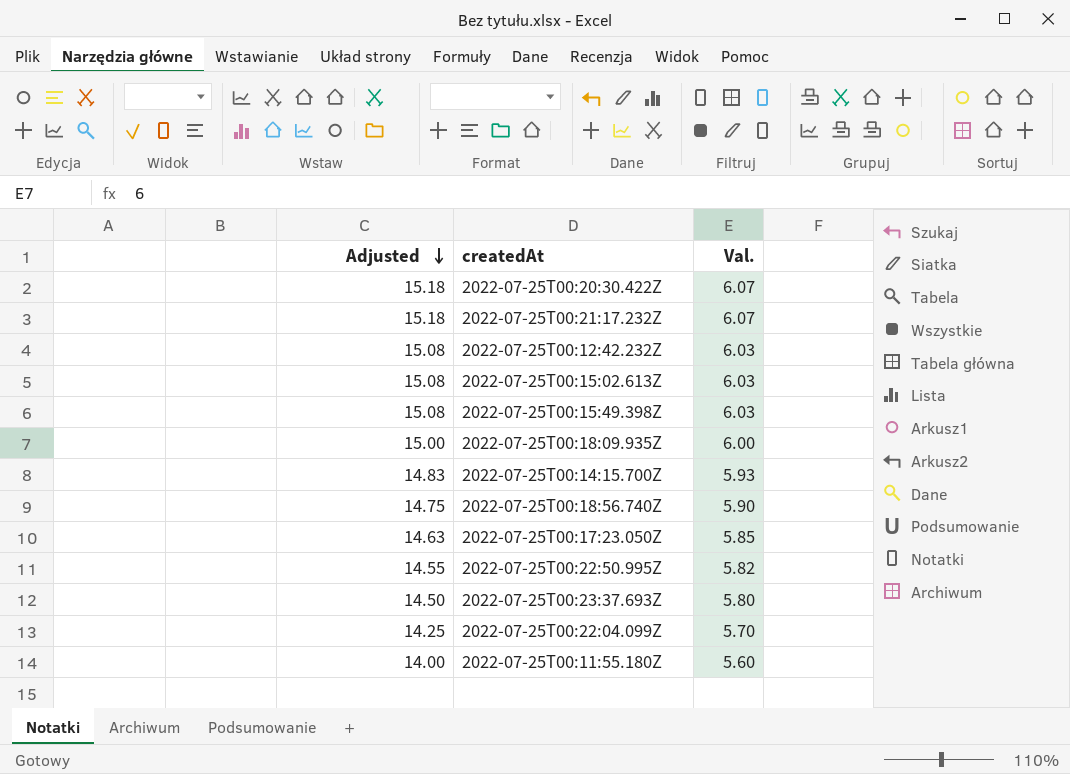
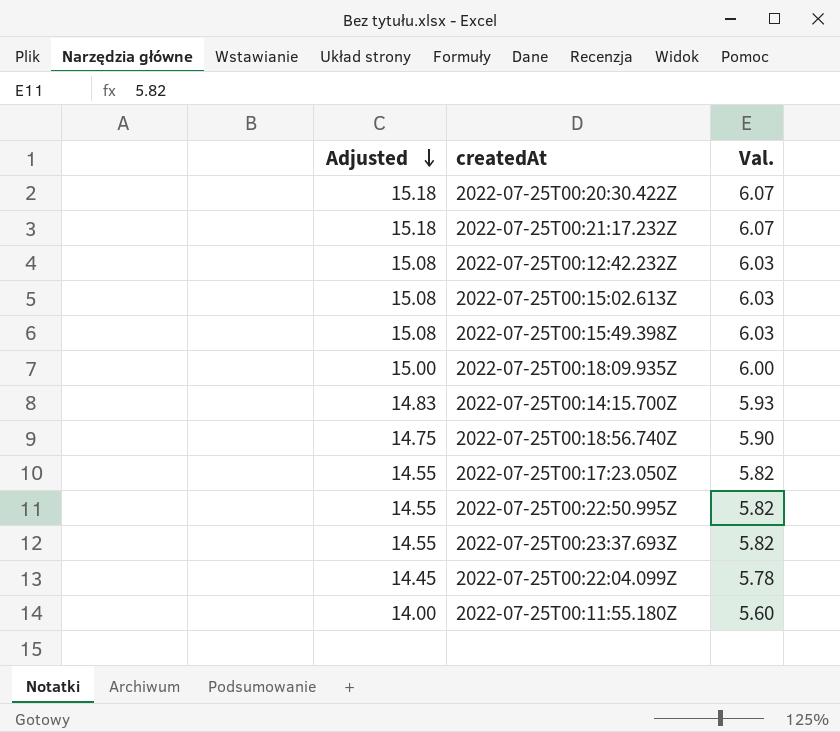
2022-07-25T00:17:23.050Z | Adjusted: 14.63 -> 14.55
2022-07-25T00:17:23.050Z | Val.: 5.85 -> 5.82
2022-07-25T00:23:37.693Z | Adjusted: 14.50 -> 14.55
2022-07-25T00:23:37.693Z | Val.: 5.80 -> 5.82
2022-07-25T00:22:04.099Z | Adjusted: 14.25 -> 14.45
2022-07-25T00:22:04.099Z | Val.: 5.70 -> 5.78

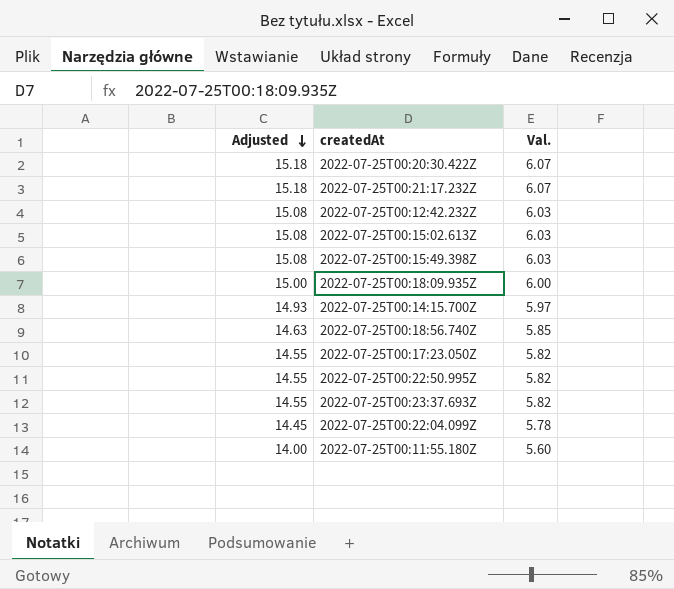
2022-07-25T00:14:15.700Z | Adjusted: 14.83 -> 14.93
2022-07-25T00:14:15.700Z | Val.: 5.93 -> 5.97
2022-07-25T00:18:56.740Z | Adjusted: 14.75 -> 14.63
2022-07-25T00:18:56.740Z | Val.: 5.90 -> 5.85

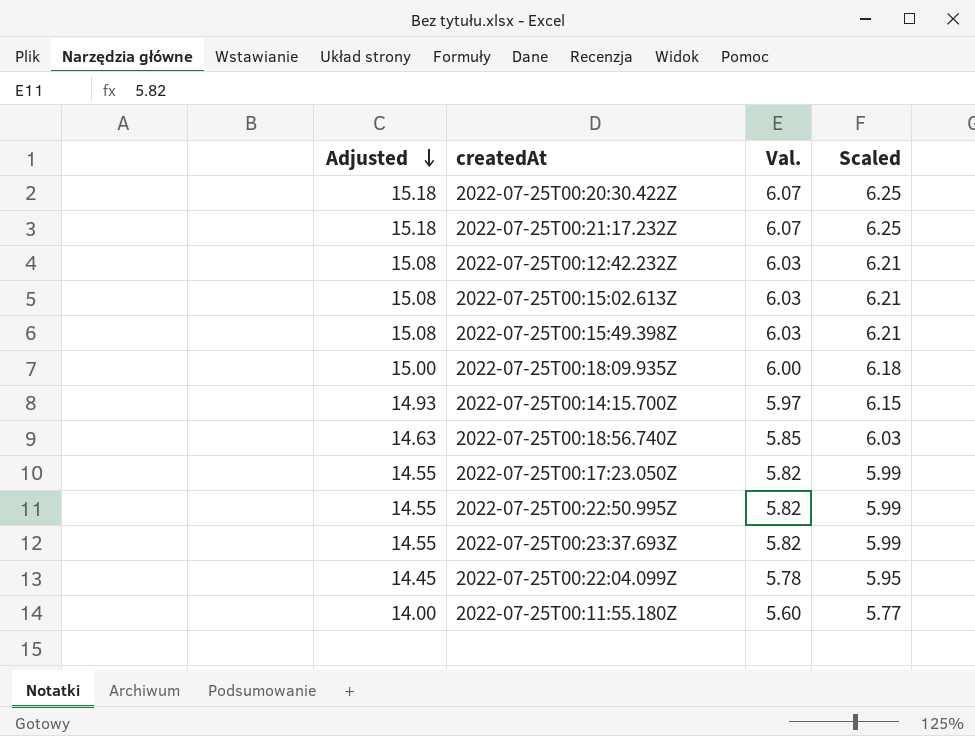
column Scaled | formula: none -> [Val.] * 1.03

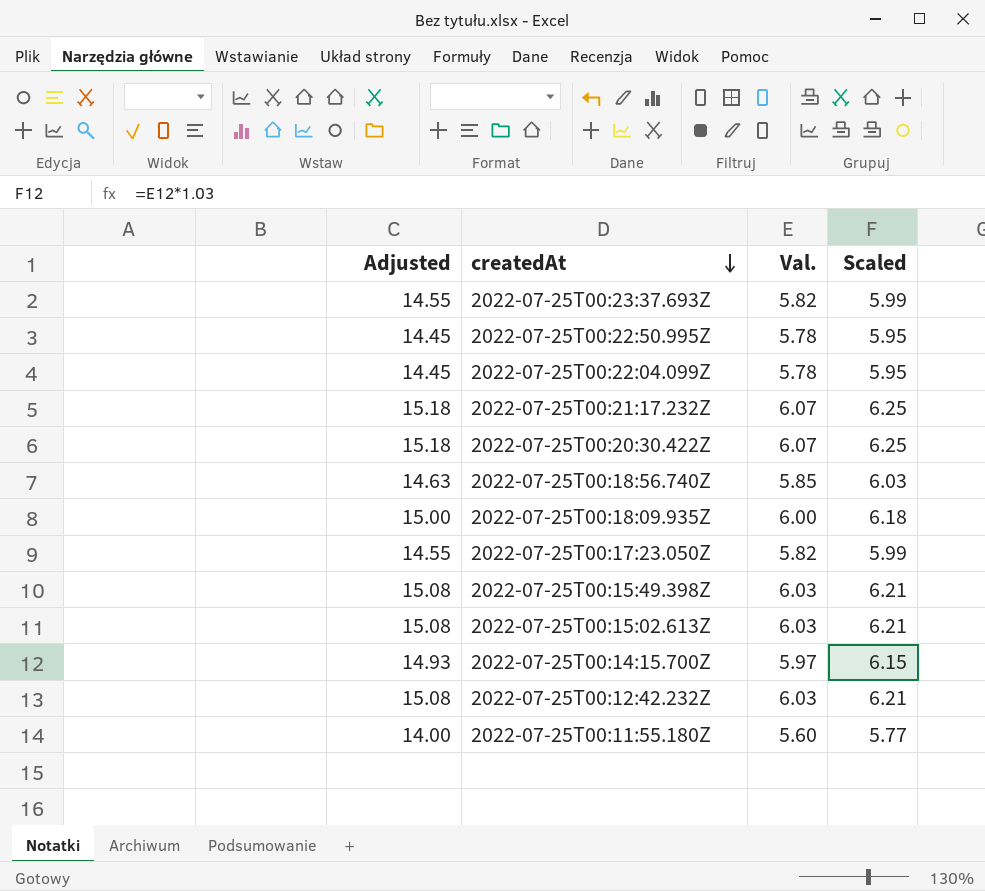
row order: Adjusted descending -> createdAt descending
2022-07-25T00:22:50.995Z | Adjusted: 14.55 -> 14.45
2022-07-25T00:22:50.995Z | Val.: 5.82 -> 5.78
2022-07-25T00:22:50.995Z | Scaled: 5.99 -> 5.95

